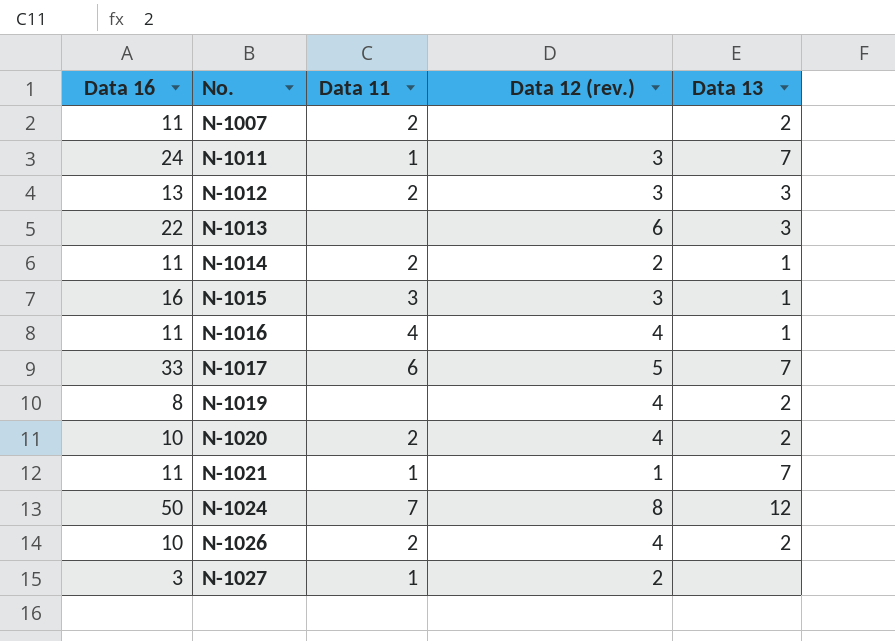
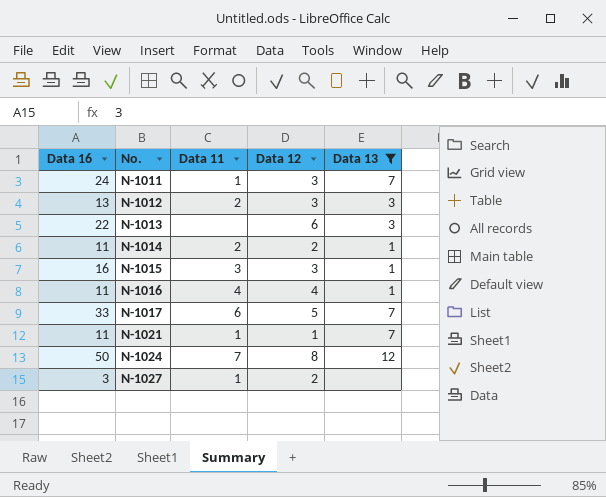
filter: none -> Data 13 != 2
column name: Data 12 (rev.) -> Data 12

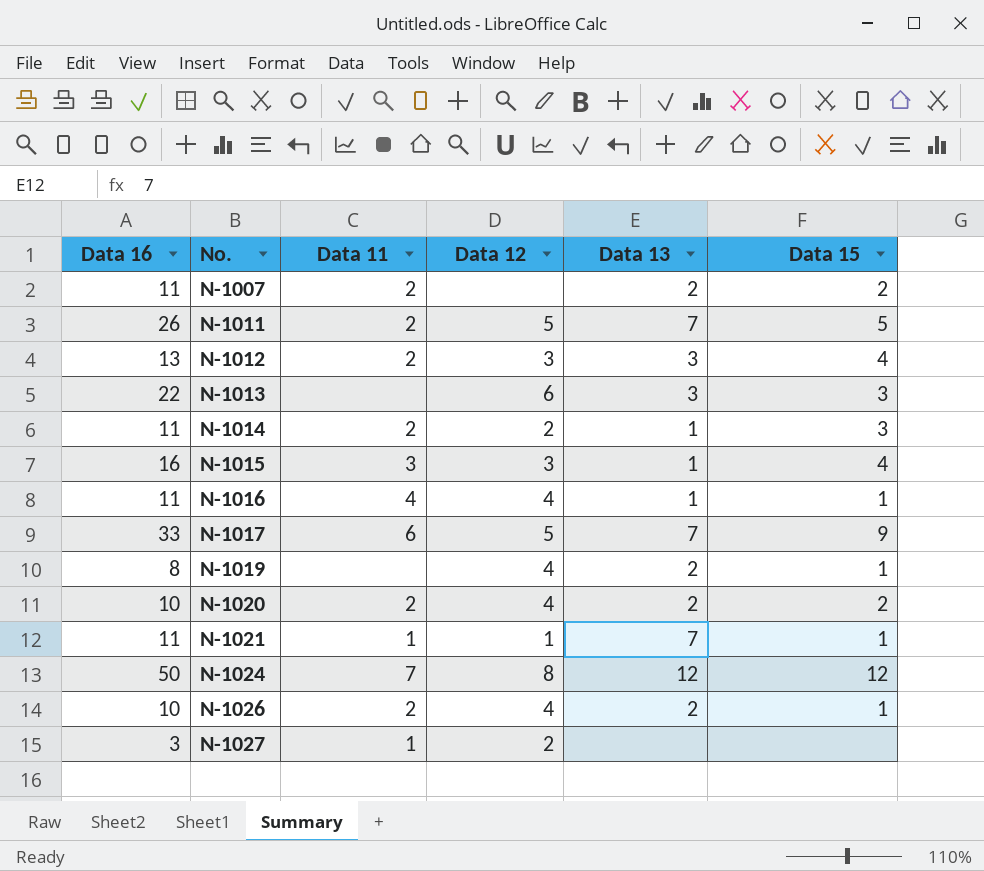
filter: Data 13 != 2 -> none
column Data 15 | position: none -> 6
N-1011 | Data 16: 24 -> 26
N-1011 | Data 11: 1 -> 2
N-1011 | Data 12: 3 -> 5

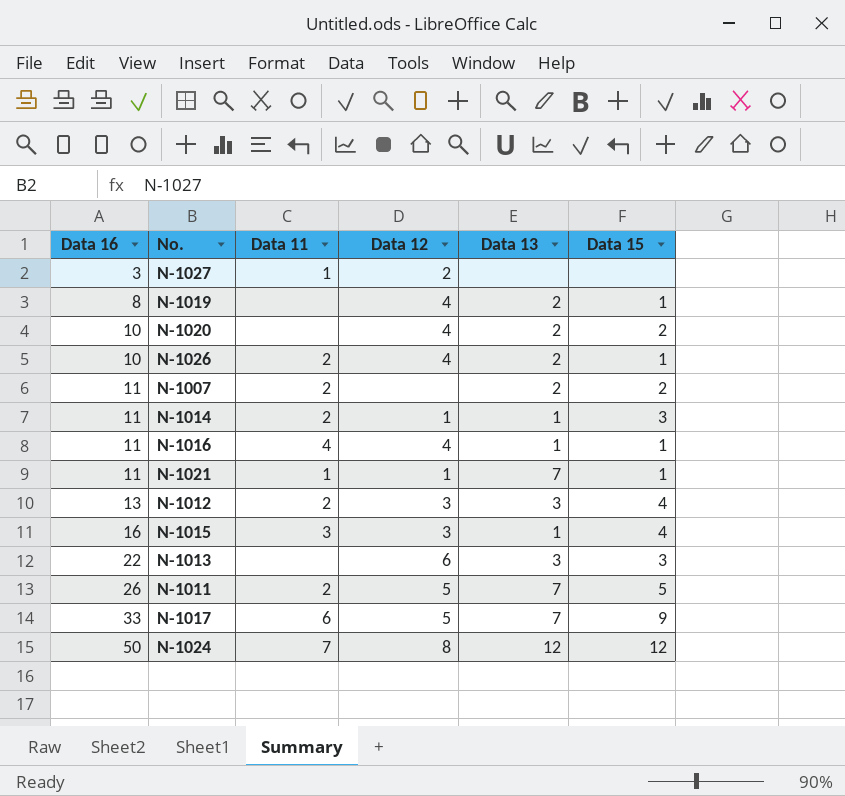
row order: No. ascending -> Data 16 ascending
N-1020 | Data 11: 2 -> none
N-1014 | Data 12: 2 -> 1

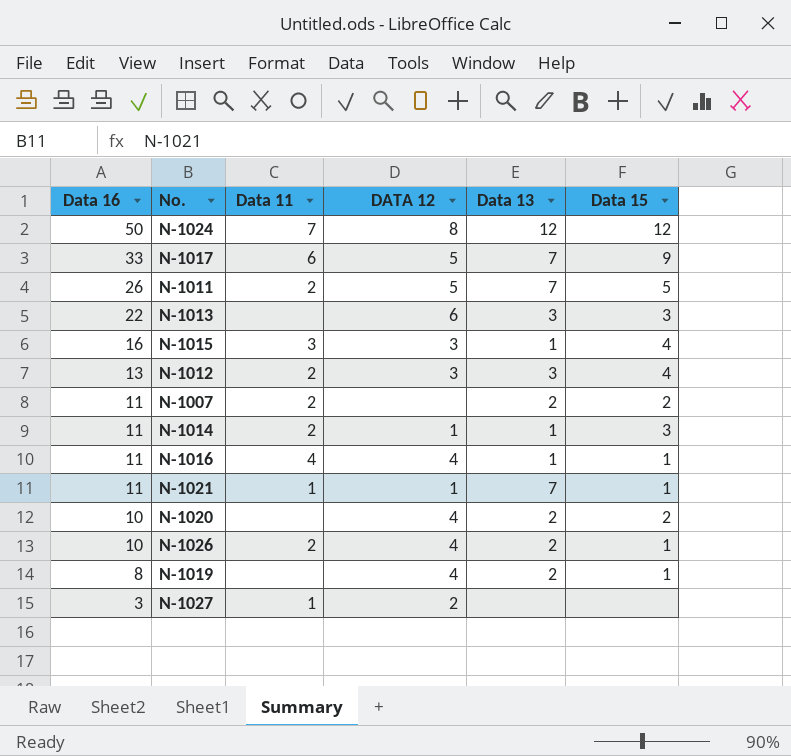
row order: Data 16 ascending -> Data 16 descending
column name: Data 12 -> DATA 12

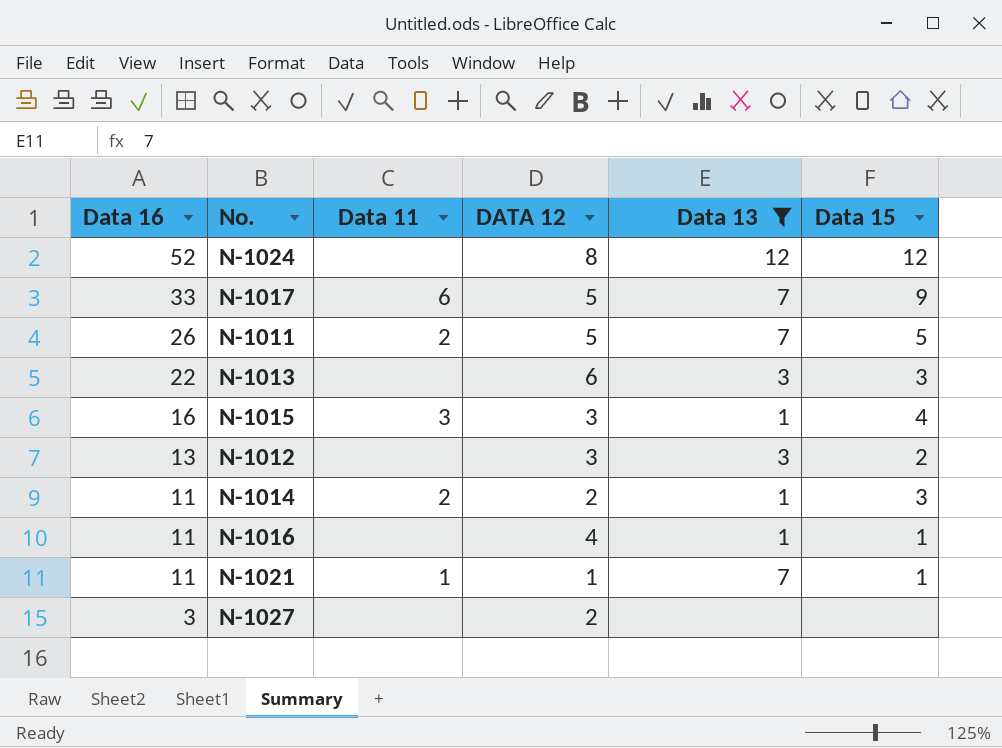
filter: none -> Data 13 != 2
N-1024 | Data 16: 50 -> 52
N-1024 | Data 11: 7 -> none
N-1012 | Data 11: 2 -> none
N-1012 | Data 15: 4 -> 2
N-1014 | DATA 12: 1 -> 2
N-1016 | Data 11: 4 -> none
N-1027 | Data 11: 1 -> none

